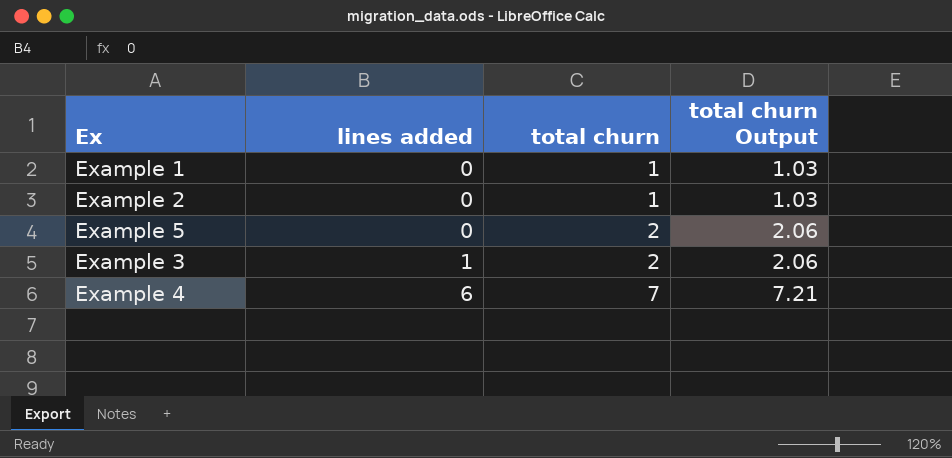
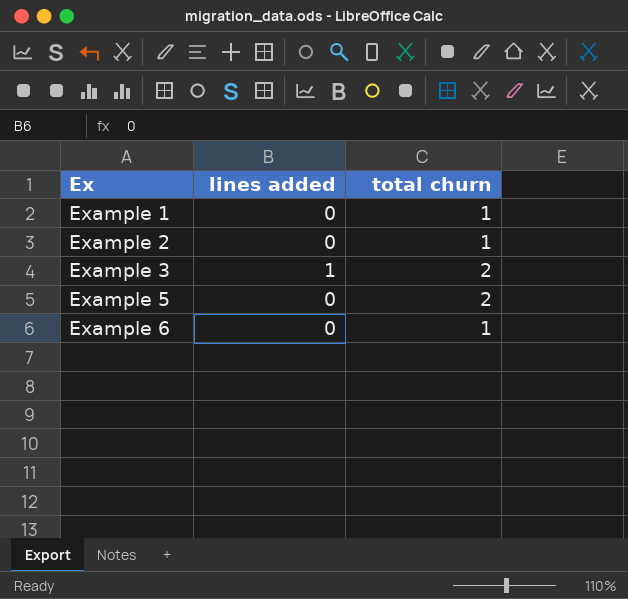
row order: lines added ascending -> Ex ascending
column total churn Output | formula: [total churn] * 1.03 -> none
row Example 4: 6 | 7 | 7.21 -> none
row Example 6: none -> 0 | 1

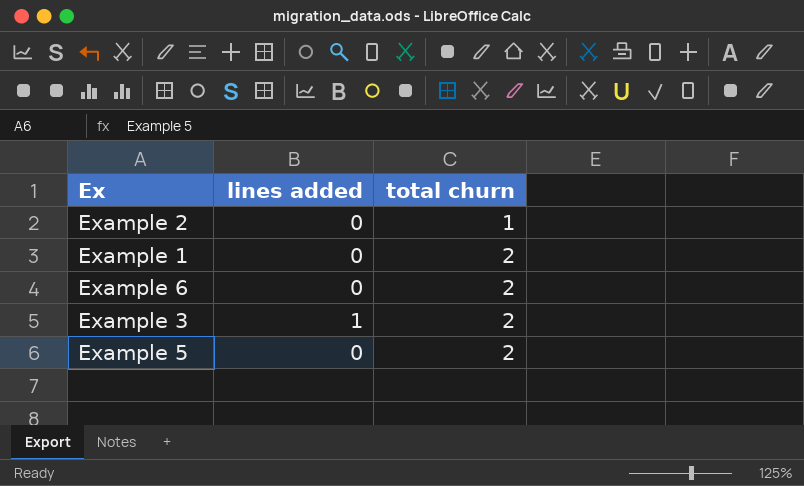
row order: Ex ascending -> total churn ascending
Example 1 | total churn: 1 -> 2
Example 6 | total churn: 1 -> 2

